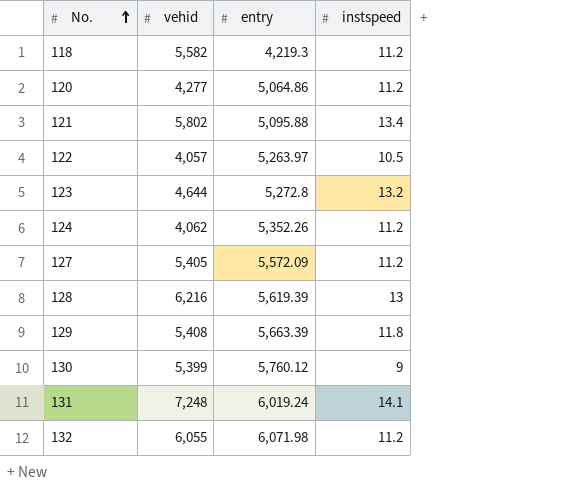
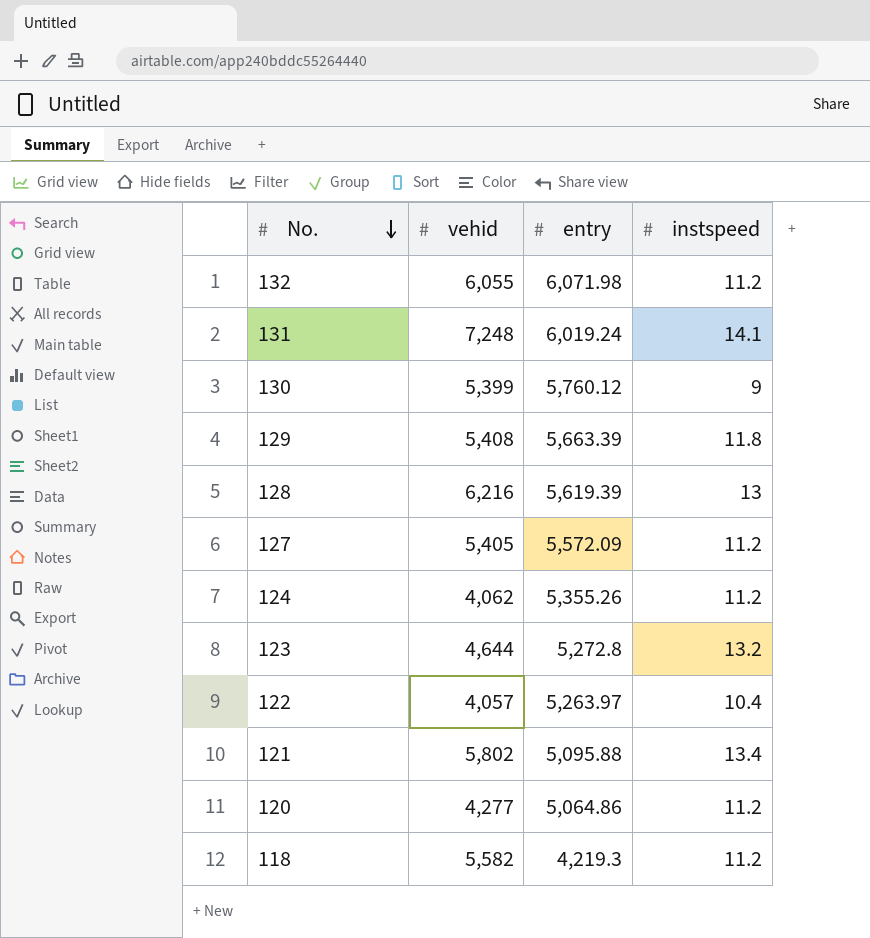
row order: No. ascending -> No. descending
124 | entry: 5,352.26 -> 5,355.26
122 | instspeed: 10.5 -> 10.4

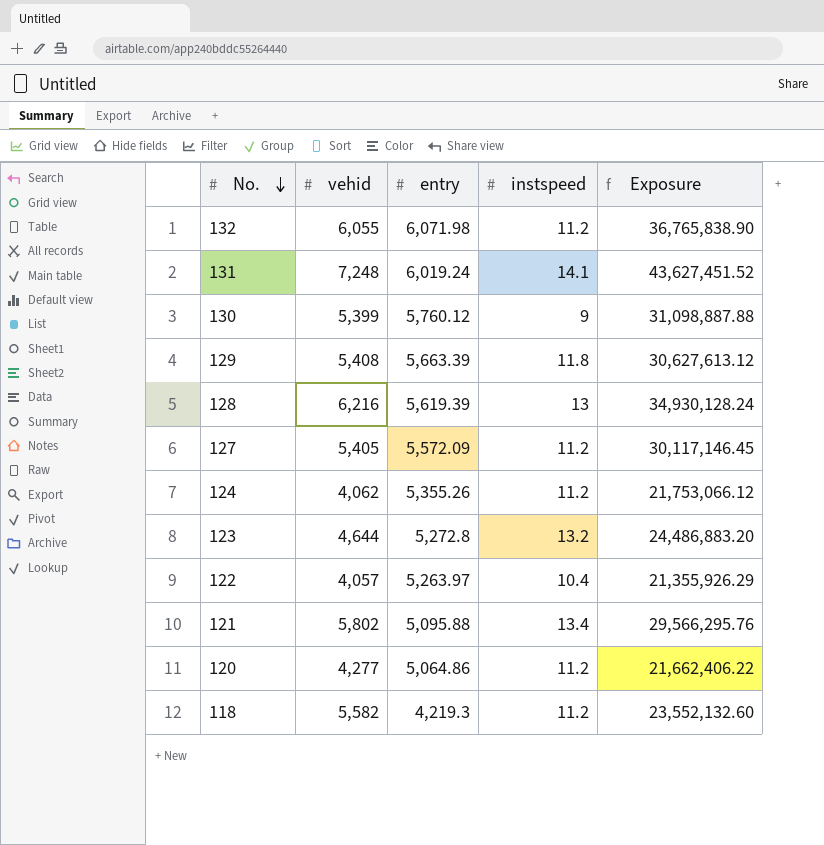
column Exposure | formula: none -> [vehid] * [entry]

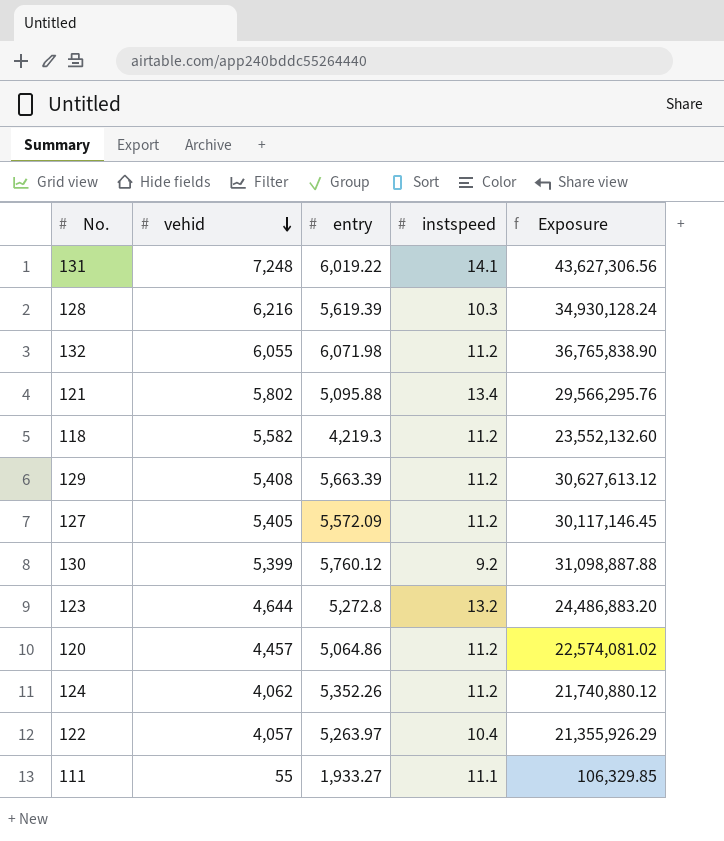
row order: No. descending -> vehid descending
131 | entry: 6,019.24 -> 6,019.22
131 | Exposure: 43,627,451.52 -> 43,627,306.56
128 | instspeed: 13 -> 10.3
129 | instspeed: 11.8 -> 11.2
130 | instspeed: 9 -> 9.2
120 | vehid: 4,277 -> 4,457
120 | Exposure: 21,662,406.22 -> 22,574,081.02
124 | entry: 5,355.26 -> 5,352.26
124 | Exposure: 21,753,066.12 -> 21,740,880.12
row 111: none -> 55 | 1,933.27 | 11.1 | 106,329.85

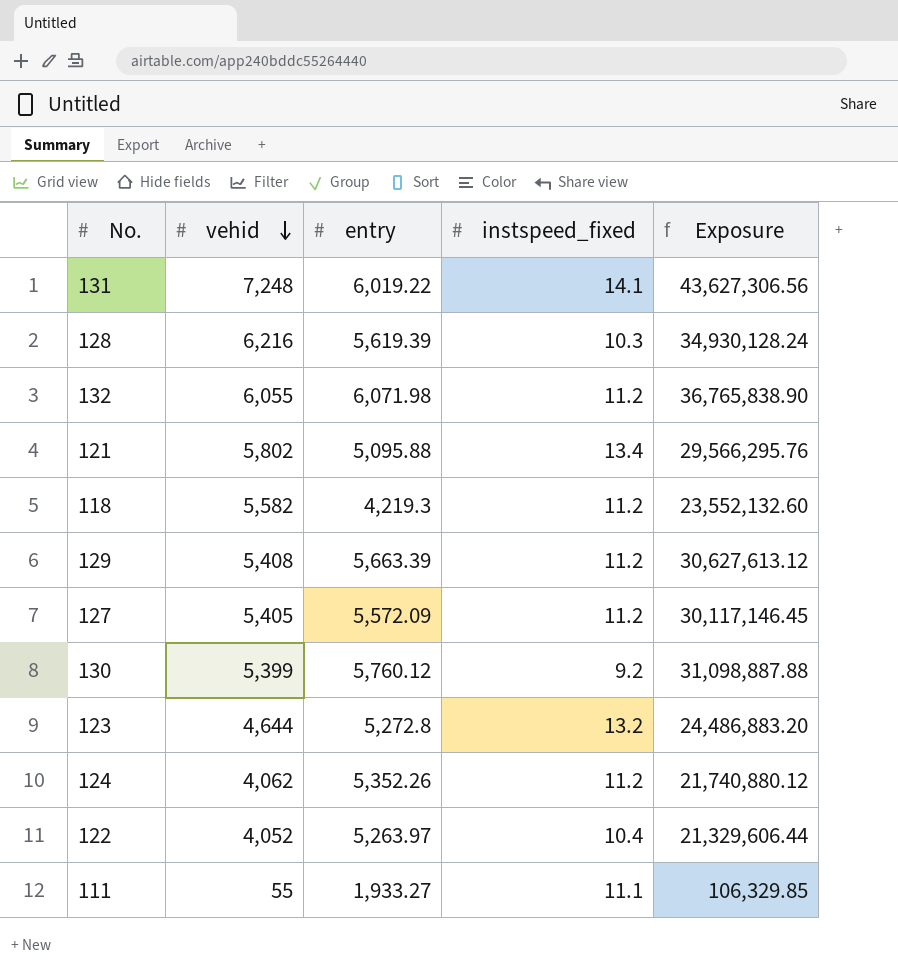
column name: instspeed -> instspeed_fixed
row 120: 4,457 | 5,064.86 | 11.2 | 22,574,081.02 -> none
122 | vehid: 4,057 -> 4,052
122 | Exposure: 21,355,926.29 -> 21,329,606.44

